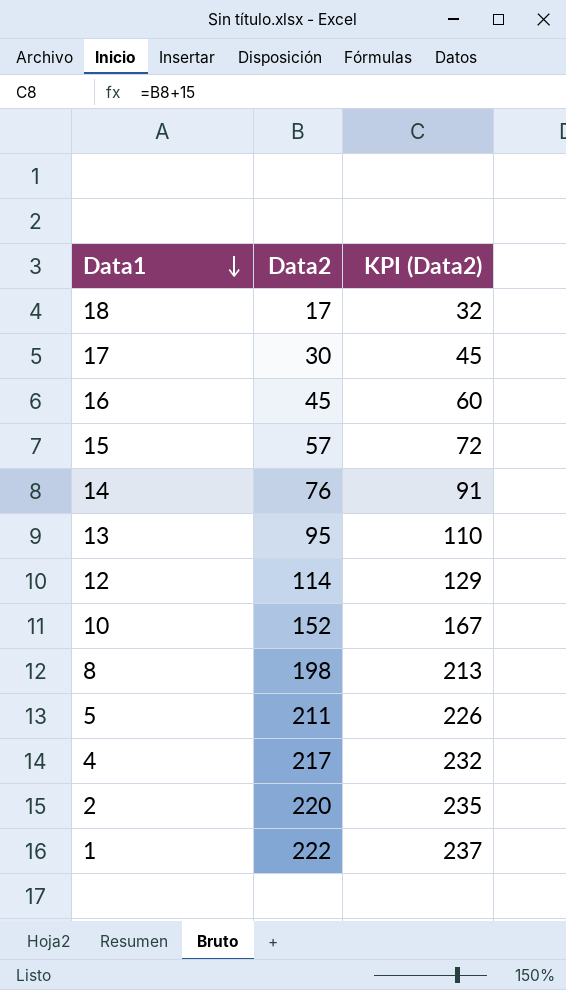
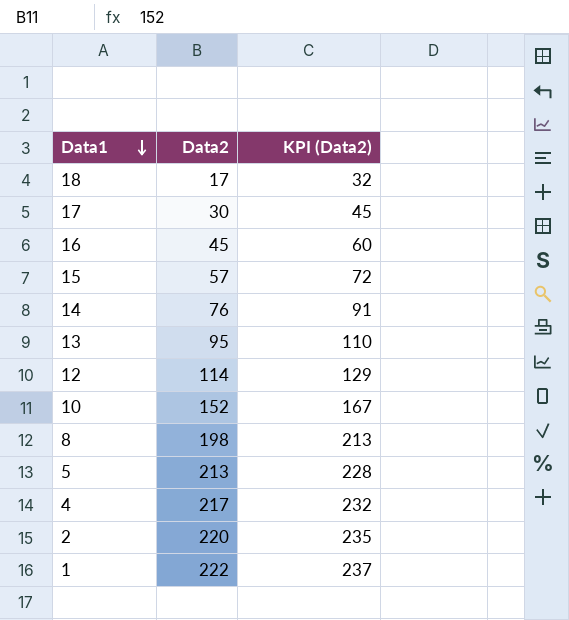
5 | Data2: 211 -> 213
5 | KPI (Data2): 226 -> 228

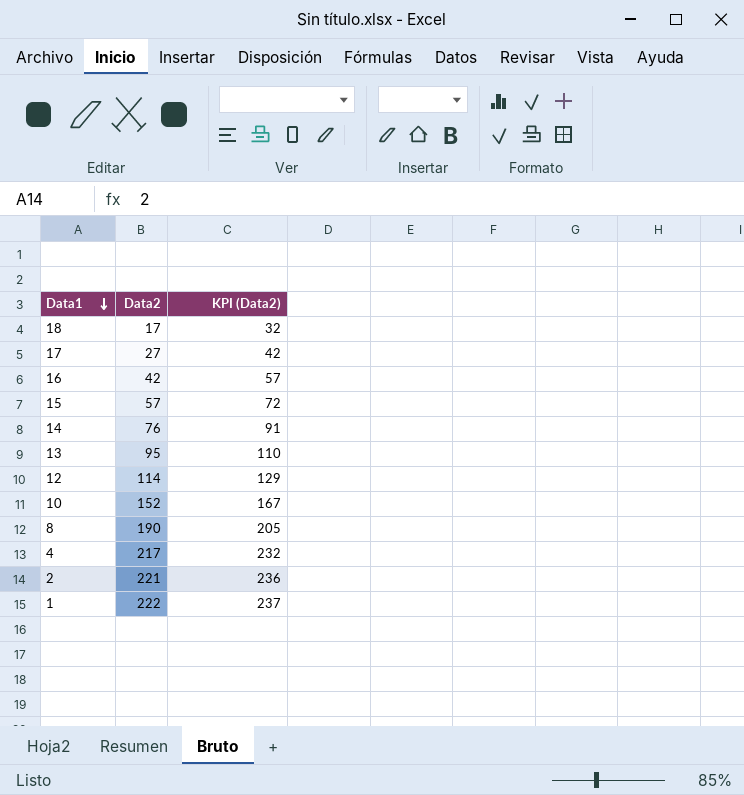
row 5: 213 | 228 -> none
17 | Data2: 30 -> 27
17 | KPI (Data2): 45 -> 42
16 | Data2: 45 -> 42
16 | KPI (Data2): 60 -> 57
8 | Data2: 198 -> 190
8 | KPI (Data2): 213 -> 205
2 | Data2: 220 -> 221
2 | KPI (Data2): 235 -> 236

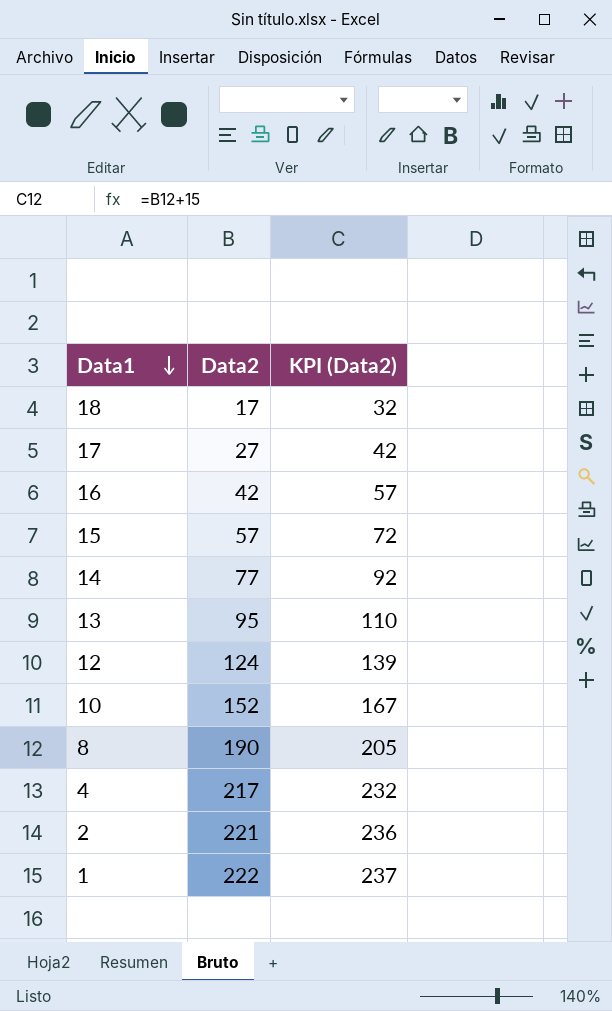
14 | Data2: 76 -> 77
14 | KPI (Data2): 91 -> 92
12 | Data2: 114 -> 124
12 | KPI (Data2): 129 -> 139

